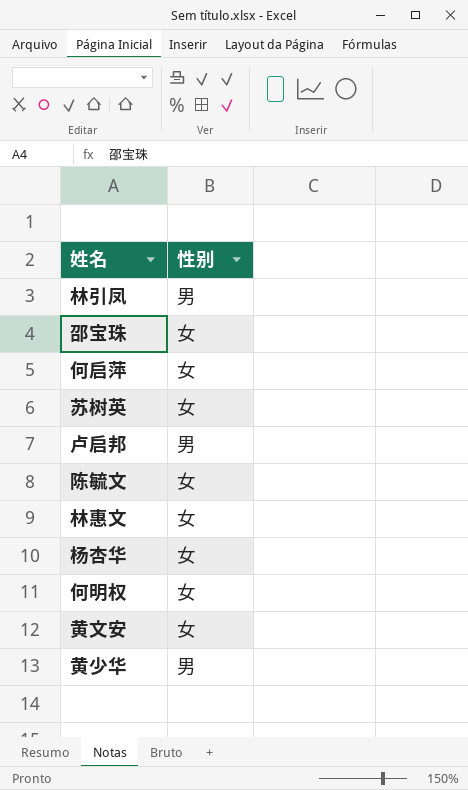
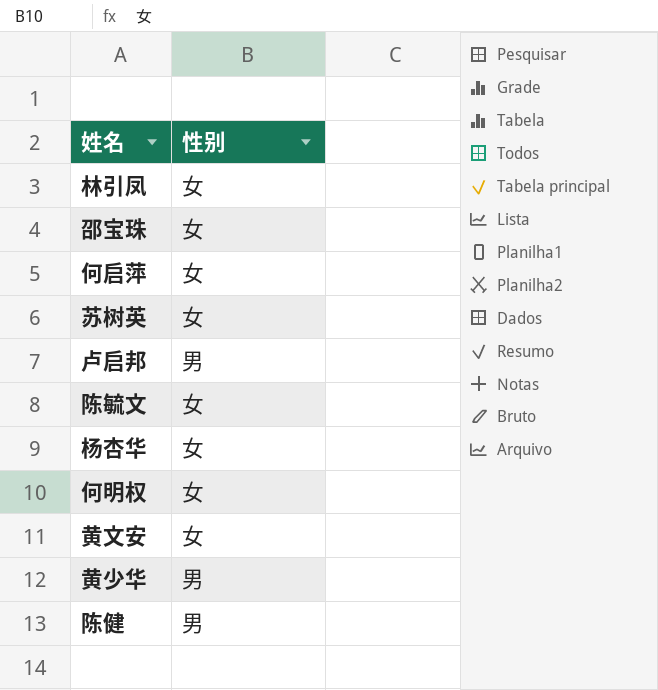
row 林惠文: 女 -> none
林引凤 | 性别: 男 -> 女
row 陈健: none -> 男

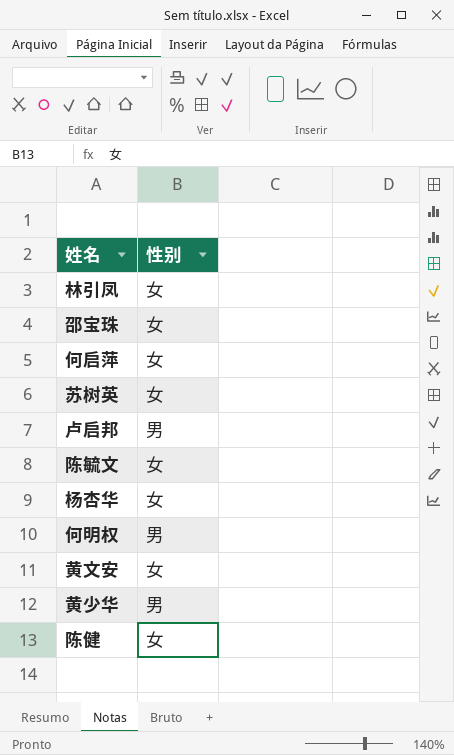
何明权 | 性别: 女 -> 男
陈健 | 性别: 男 -> 女

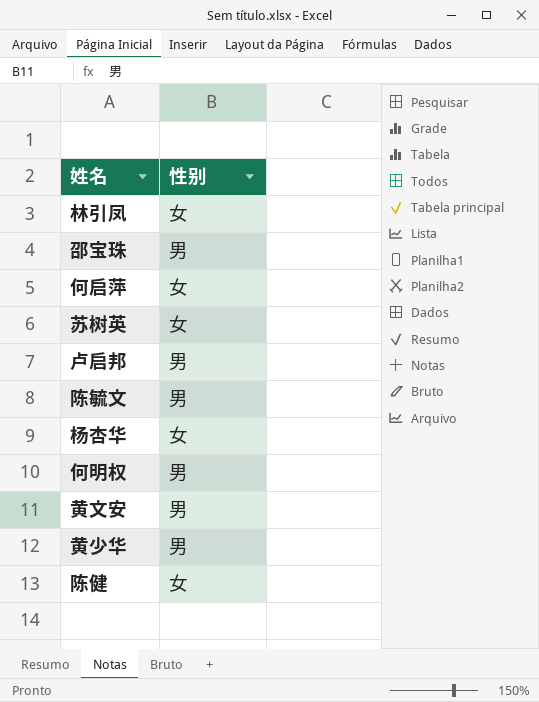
邵宝珠 | 性别: 女 -> 男
陈毓文 | 性别: 女 -> 男
黄文安 | 性别: 女 -> 男

